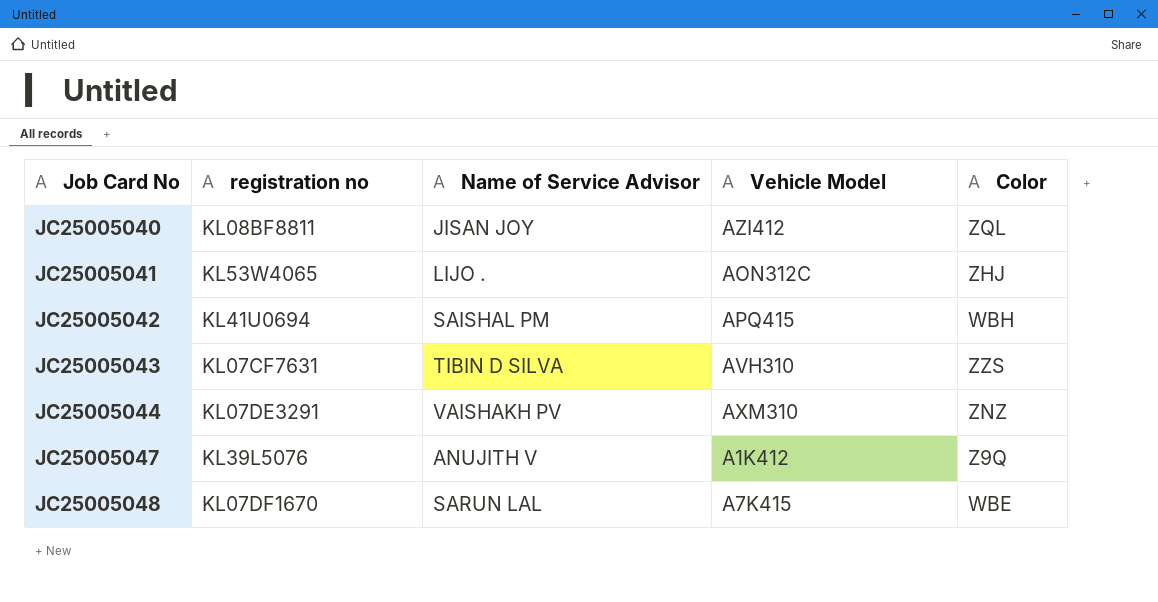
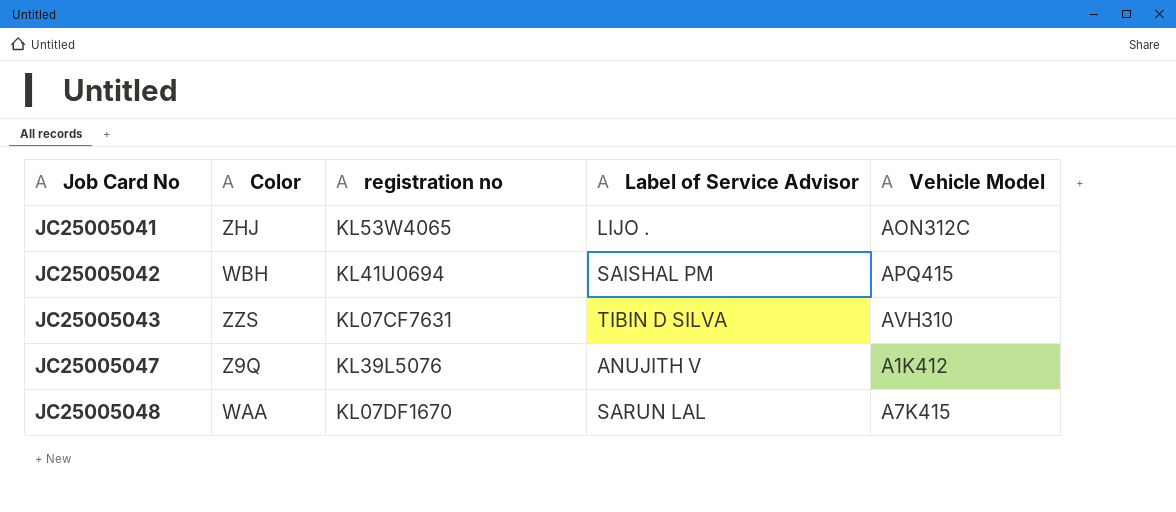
column Color | position: 5 -> 2
column name: Name of Service Advisor -> Label of Service Advisor
row JC25005040: KL08BF8811 | JISAN JOY | AZI412 | ZQL -> none
row JC25005044: KL07DE3291 | VAISHAKH PV | AXM310 | ZNZ -> none
JC25005048 | Color: WBE -> WAA

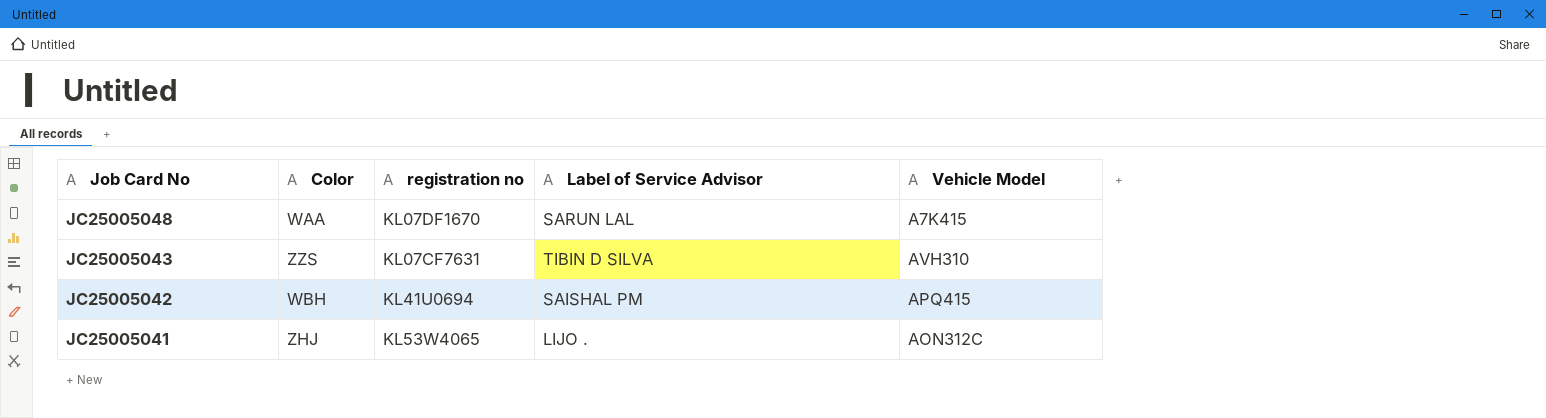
row order: Job Card No ascending -> Job Card No descending
row JC25005047: Z9Q | KL39L5076 | ANUJITH V | A1K412 -> none

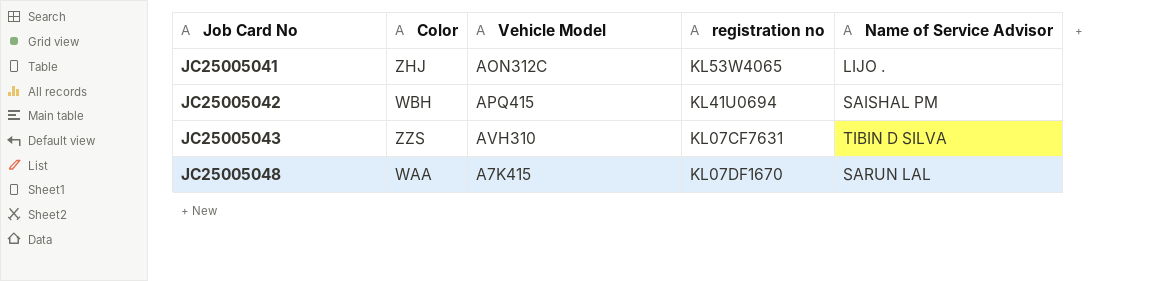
row order: Job Card No descending -> Job Card No ascending
column Vehicle Model | position: 5 -> 3
column name: Label of Service Advisor -> Name of Service Advisor

